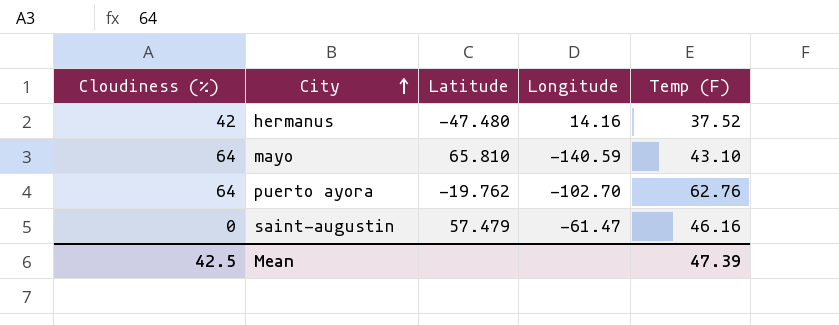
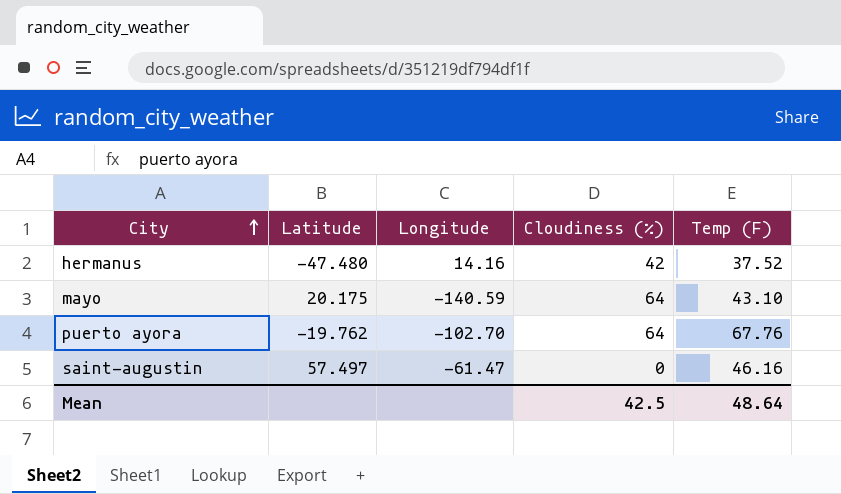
column Cloudiness (%) | position: 1 -> 4
mayo | Latitude: 65.810 -> 20.175
puerto ayora | Temp (F): 62.76 -> 67.76
saint-augustin | Latitude: 57.479 -> 57.497
Mean | Temp (F): 47.39 -> 48.64

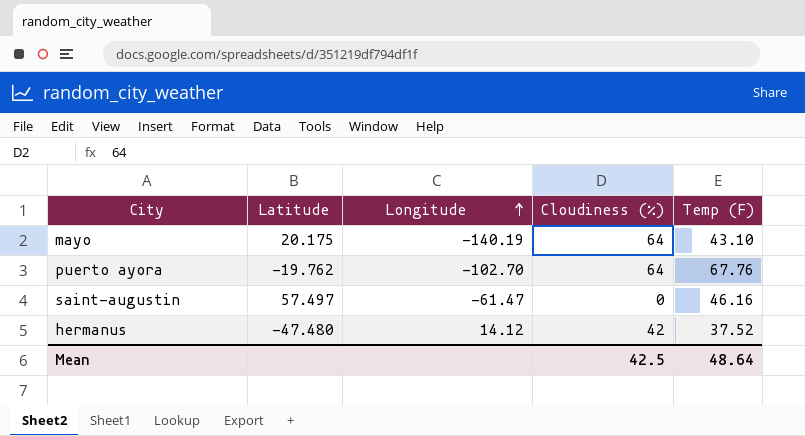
row order: City ascending -> Longitude ascending
mayo | Longitude: -140.59 -> -140.19
hermanus | Longitude: 14.16 -> 14.12

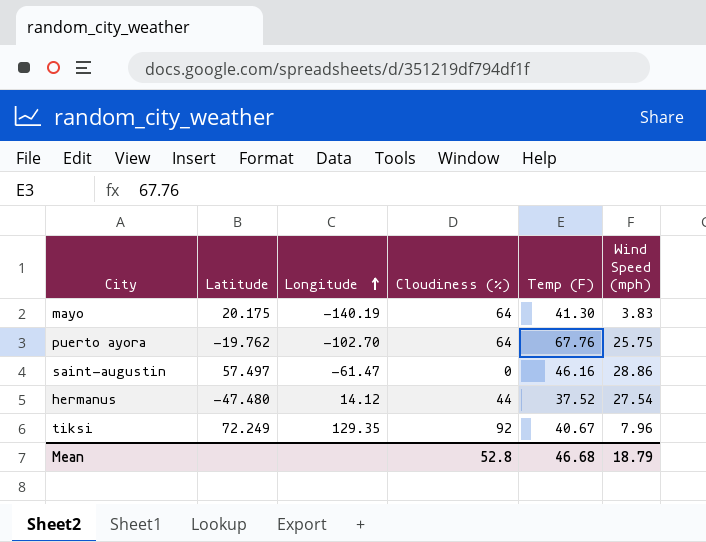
column Wind Speed (mph) | position: none -> 6
mayo | Temp (F): 43.10 -> 41.30
hermanus | Cloudiness (%): 42 -> 44
row tiksi: none -> 72.249 | 129.35 | 92 | 40.67 | 7.96
Mean | Cloudiness (%): 42.5 -> 52.8
Mean | Temp (F): 48.64 -> 46.68

